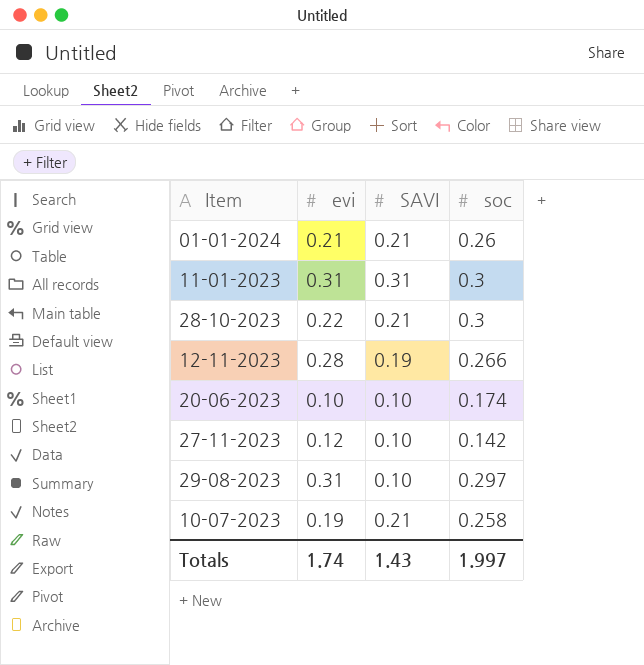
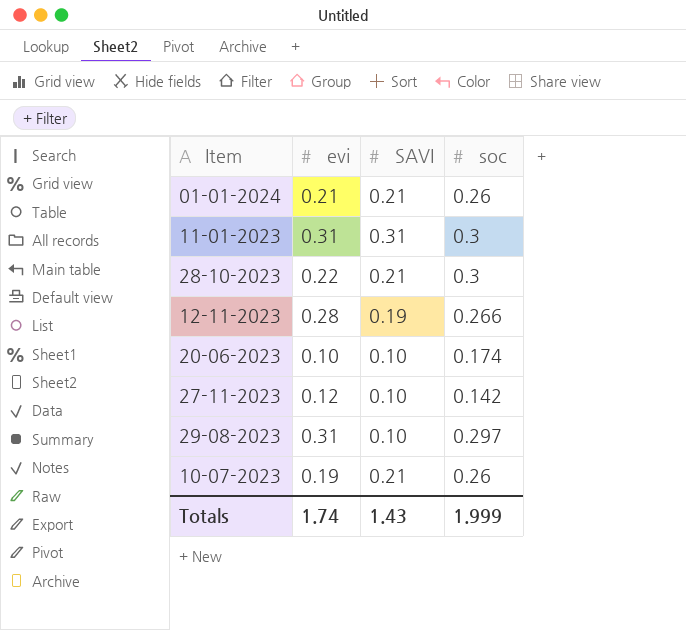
10-07-2023 | soc: 0.258 -> 0.26
Totals | soc: 1.997 -> 1.999

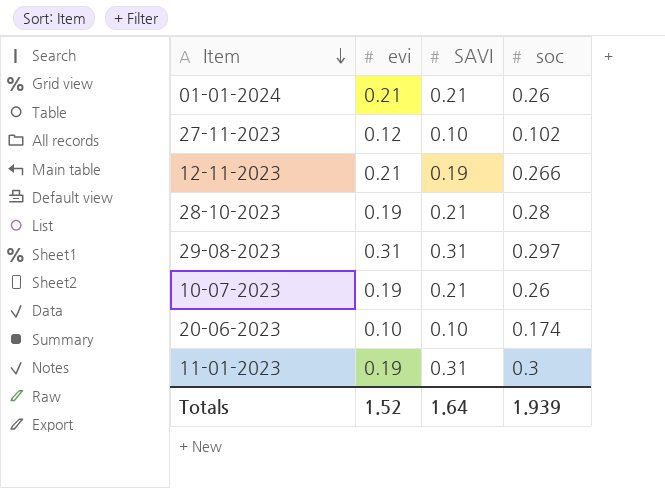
row order: none -> Item descending
27-11-2023 | soc: 0.142 -> 0.102
12-11-2023 | evi: 0.28 -> 0.21
28-10-2023 | evi: 0.22 -> 0.19
28-10-2023 | soc: 0.3 -> 0.28
29-08-2023 | SAVI: 0.10 -> 0.31
11-01-2023 | evi: 0.31 -> 0.19
Totals | evi: 1.74 -> 1.52
Totals | SAVI: 1.43 -> 1.64
Totals | soc: 1.999 -> 1.939

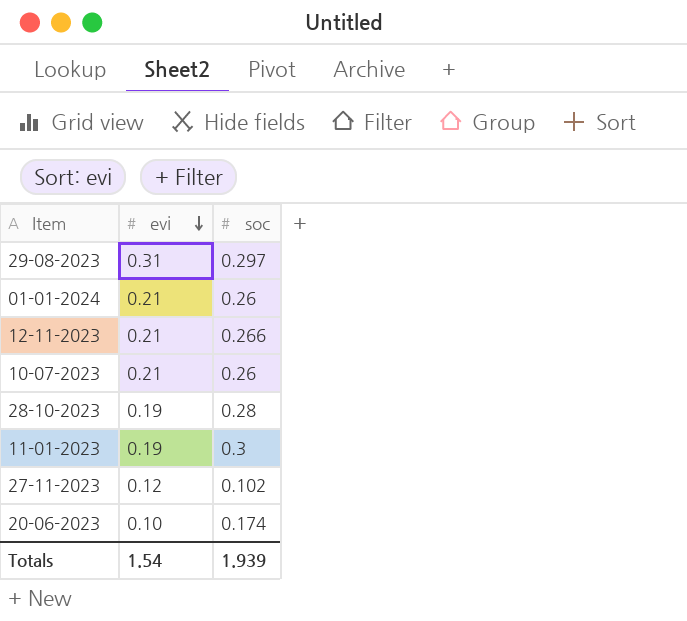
row order: Item descending -> evi descending
column SAVI | position: 3 -> none
10-07-2023 | evi: 0.19 -> 0.21
Totals | evi: 1.52 -> 1.54

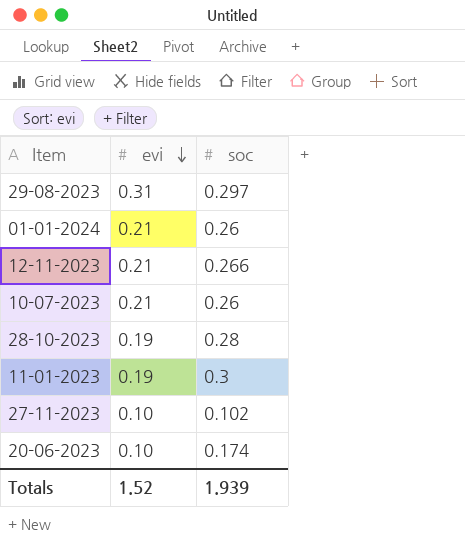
27-11-2023 | evi: 0.12 -> 0.10
Totals | evi: 1.54 -> 1.52

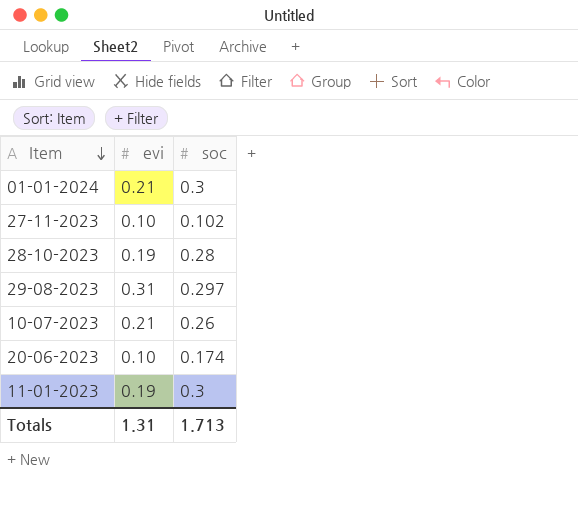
row order: evi descending -> Item descending
row 12-11-2023: 0.21 | 0.266 -> none
01-01-2024 | soc: 0.26 -> 0.3
Totals | evi: 1.52 -> 1.31
Totals | soc: 1.939 -> 1.713

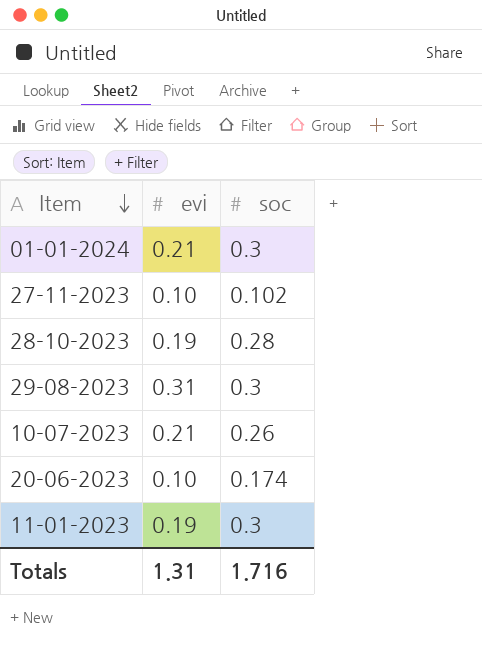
29-08-2023 | soc: 0.297 -> 0.3
Totals | soc: 1.713 -> 1.716

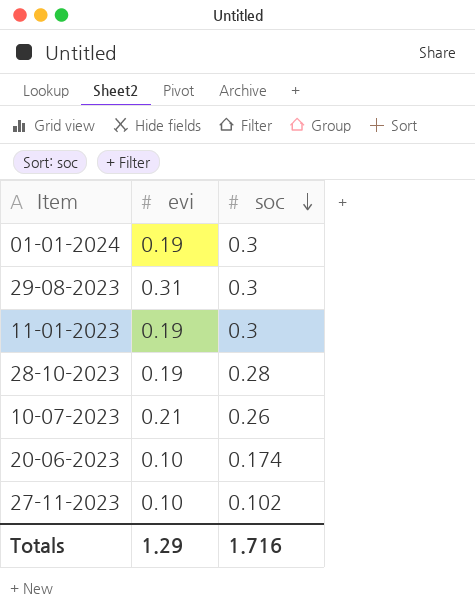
row order: Item descending -> soc descending
01-01-2024 | evi: 0.21 -> 0.19
Totals | evi: 1.31 -> 1.29

